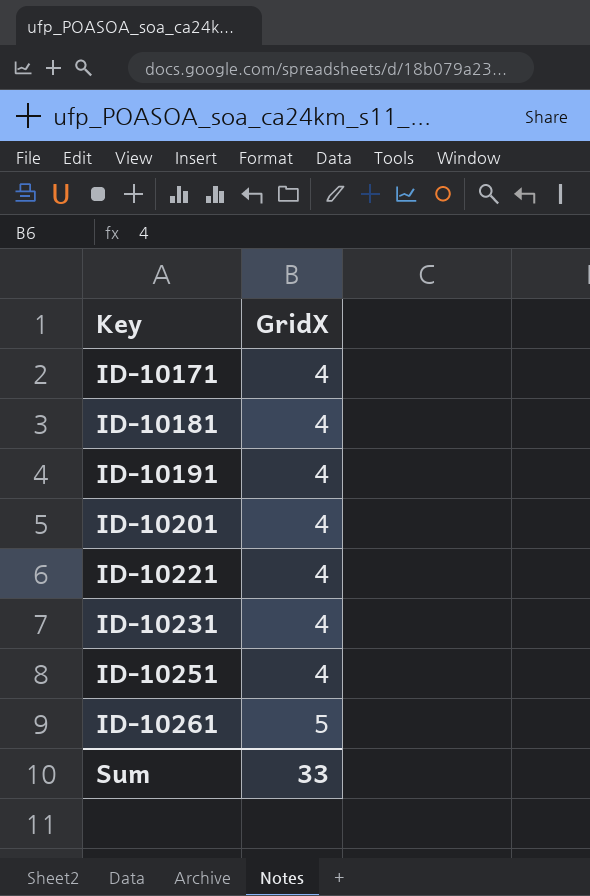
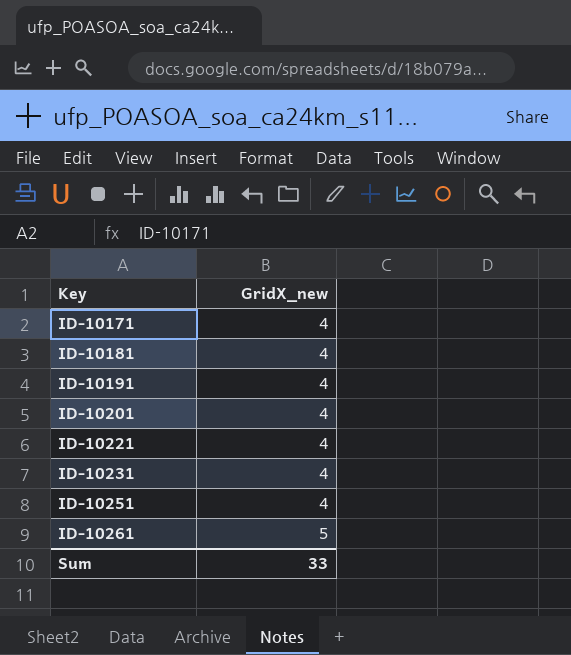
column name: GridX -> GridX_new

